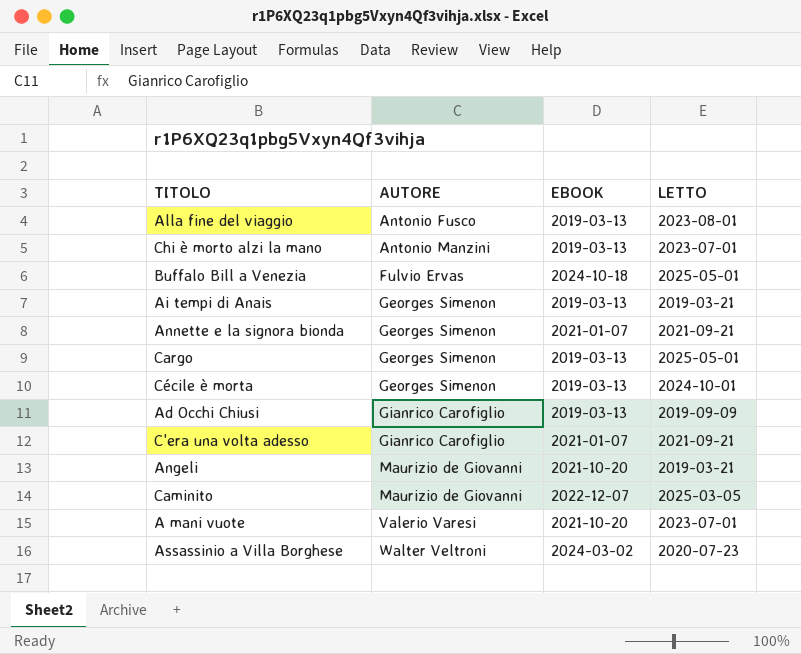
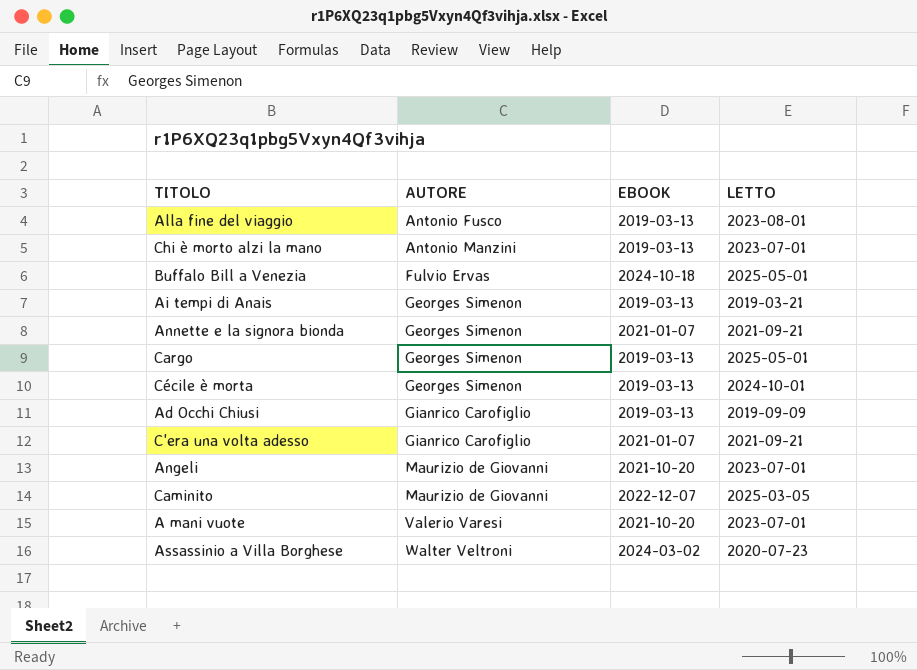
Angeli | LETTO: 2019-03-21 -> 2023-07-01

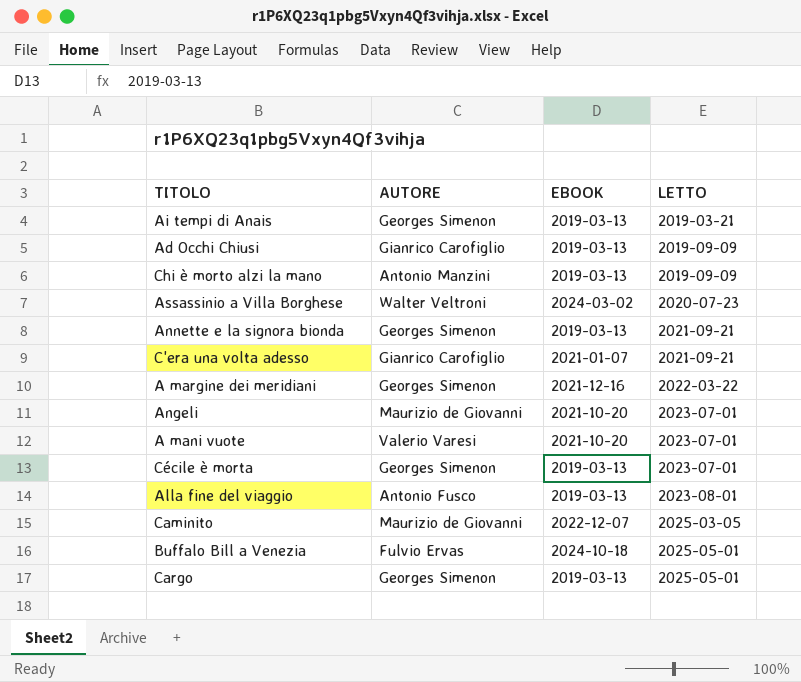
row order: AUTORE ascending -> LETTO ascending
Chi è morto alzi la mano | LETTO: 2023-07-01 -> 2019-09-09
Annette e la signora bionda | EBOOK: 2021-01-07 -> 2019-03-13
row A margine dei meridiani: none -> Georges Simenon | 2021-12-16 | 2022-03-22
Cécile è morta | LETTO: 2024-10-01 -> 2023-07-01

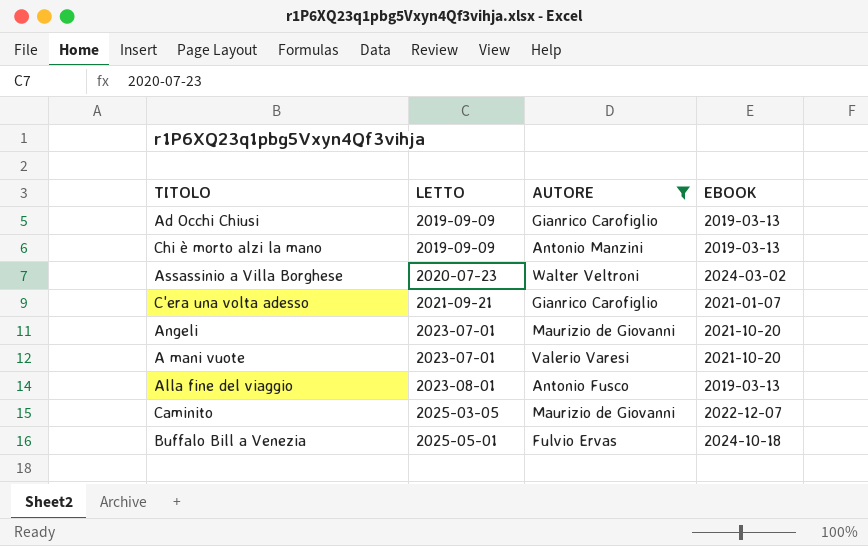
filter: none -> AUTORE != Georges Simenon
column LETTO | position: 4 -> 2

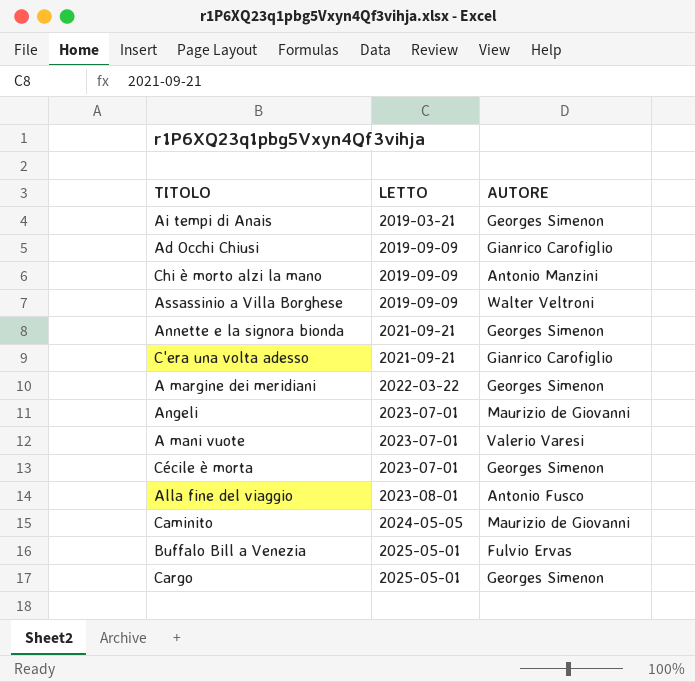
filter: AUTORE != Georges Simenon -> none
column EBOOK | position: 4 -> none
Assassinio a Villa Borghese | LETTO: 2020-07-23 -> 2019-09-09
Caminito | LETTO: 2025-03-05 -> 2024-05-05

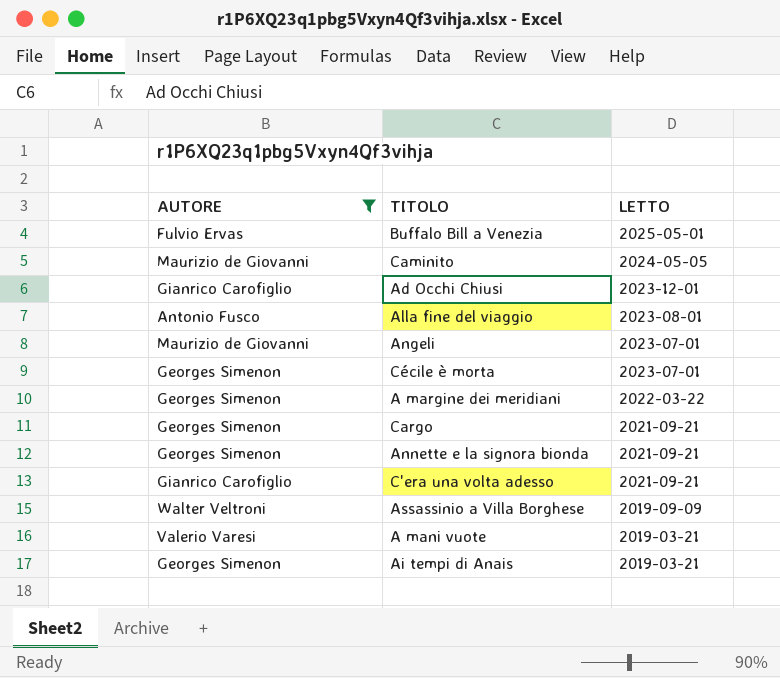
filter: none -> AUTORE != Antonio Manzini
row order: LETTO ascending -> LETTO descending
column AUTORE | position: 3 -> 1
Ad Occhi Chiusi | LETTO: 2019-09-09 -> 2023-12-01
Cargo | LETTO: 2025-05-01 -> 2021-09-21
A mani vuote | LETTO: 2023-07-01 -> 2019-03-21

